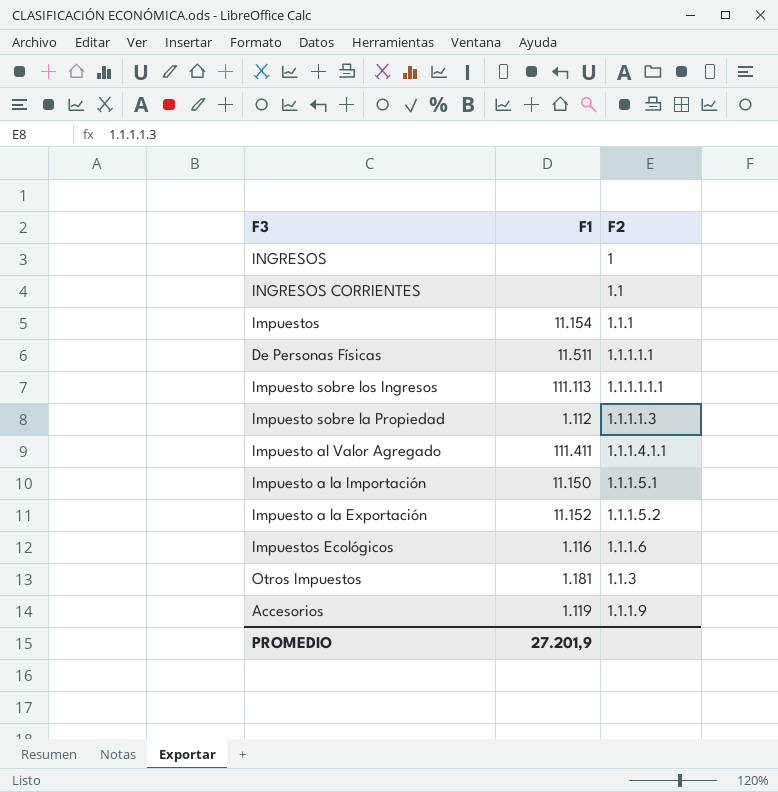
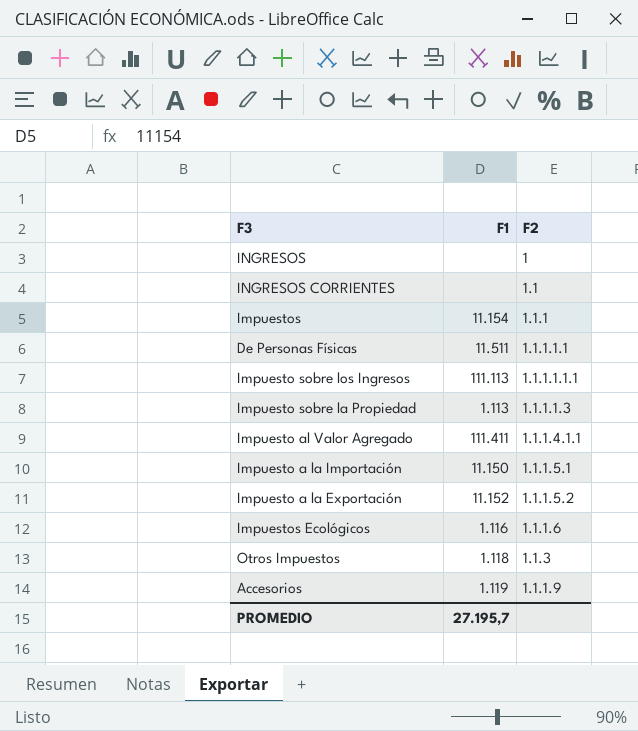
Impuesto sobre la Propiedad | F1: 1.112 -> 1.113
Otros Impuestos | F1: 1.181 -> 1.118
PROMEDIO | F1: 27.201,9 -> 27.195,7

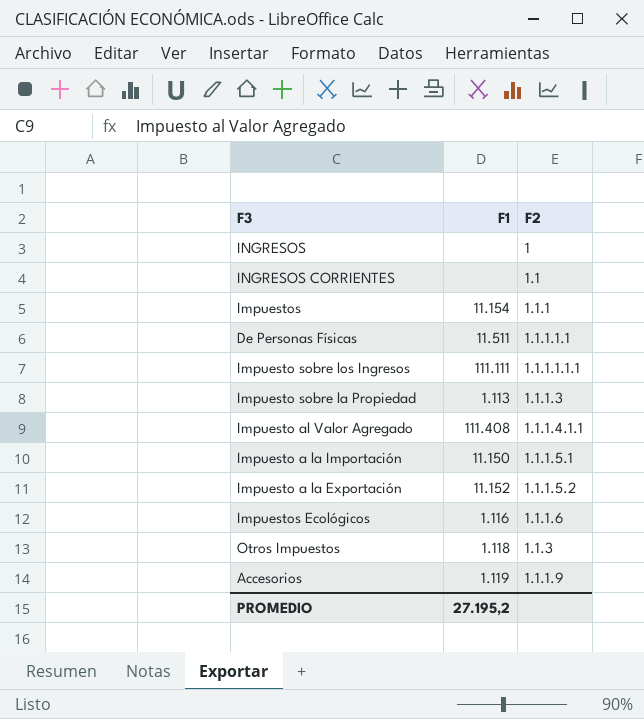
Impuesto sobre los Ingresos | F1: 111.113 -> 111.111
Impuesto sobre la Propiedad | F2: 1.1.1.1.3 -> 1.1.1.3
Impuesto al Valor Agregado | F1: 111.411 -> 111.408
PROMEDIO | F1: 27.195,7 -> 27.195,2

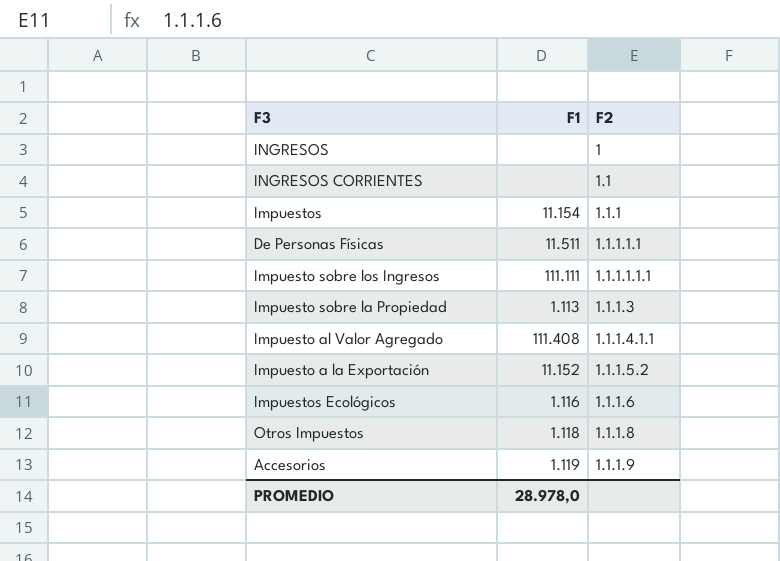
row Impuesto a la Importación: 11.150 | 1.1.1.5.1 -> none
Otros Impuestos | F2: 1.1.3 -> 1.1.1.8
PROMEDIO | F1: 27.195,2 -> 28.978,0

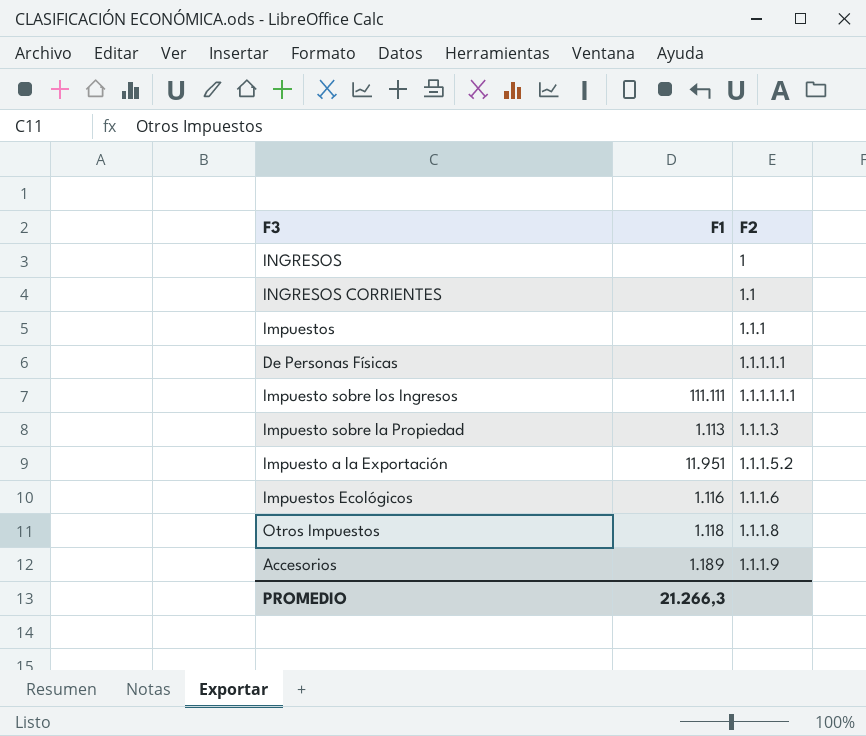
row Impuesto al Valor Agregado: 111.408 | 1.1.1.4.1.1 -> none
Impuestos | F1: 11.154 -> none
De Personas Físicas | F1: 11.511 -> none
Impuesto a la Exportación | F1: 11.152 -> 11.951
Accesorios | F1: 1.119 -> 1.189
PROMEDIO | F1: 28.978,0 -> 21.266,3

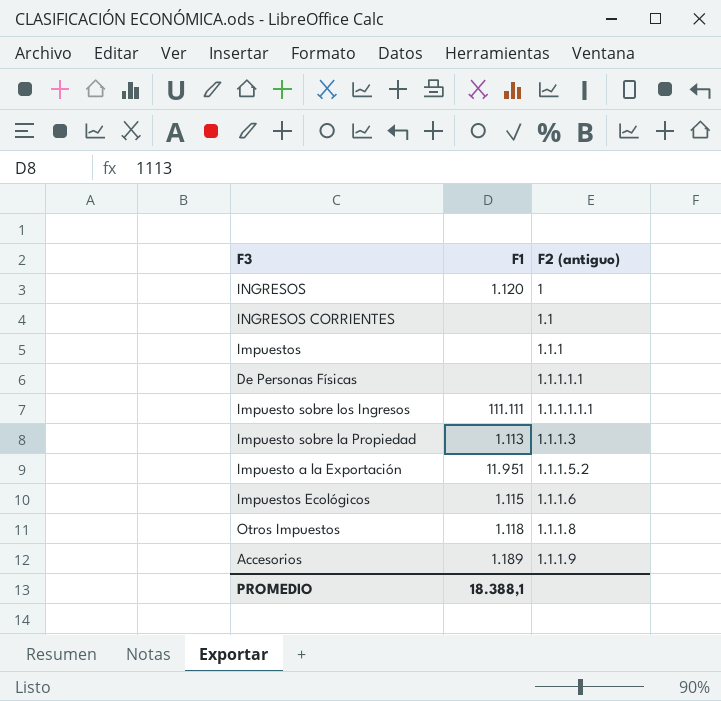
column name: F2 -> F2 (antiguo)
INGRESOS | F1: none -> 1.120
Impuestos Ecológicos | F1: 1.116 -> 1.115
PROMEDIO | F1: 21.266,3 -> 18.388,1

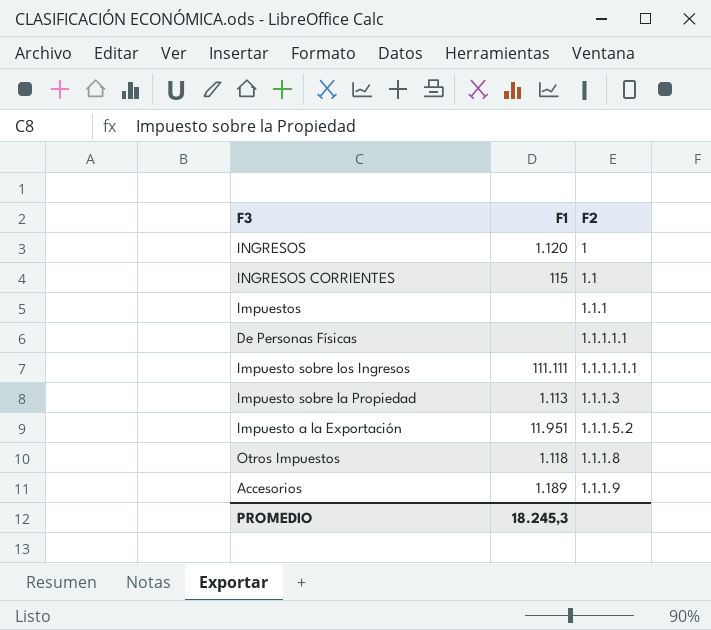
column name: F2 (antiguo) -> F2
row Impuestos Ecológicos: 1.115 | 1.1.1.6 -> none
INGRESOS CORRIENTES | F1: none -> 115
PROMEDIO | F1: 18.388,1 -> 18.245,3

